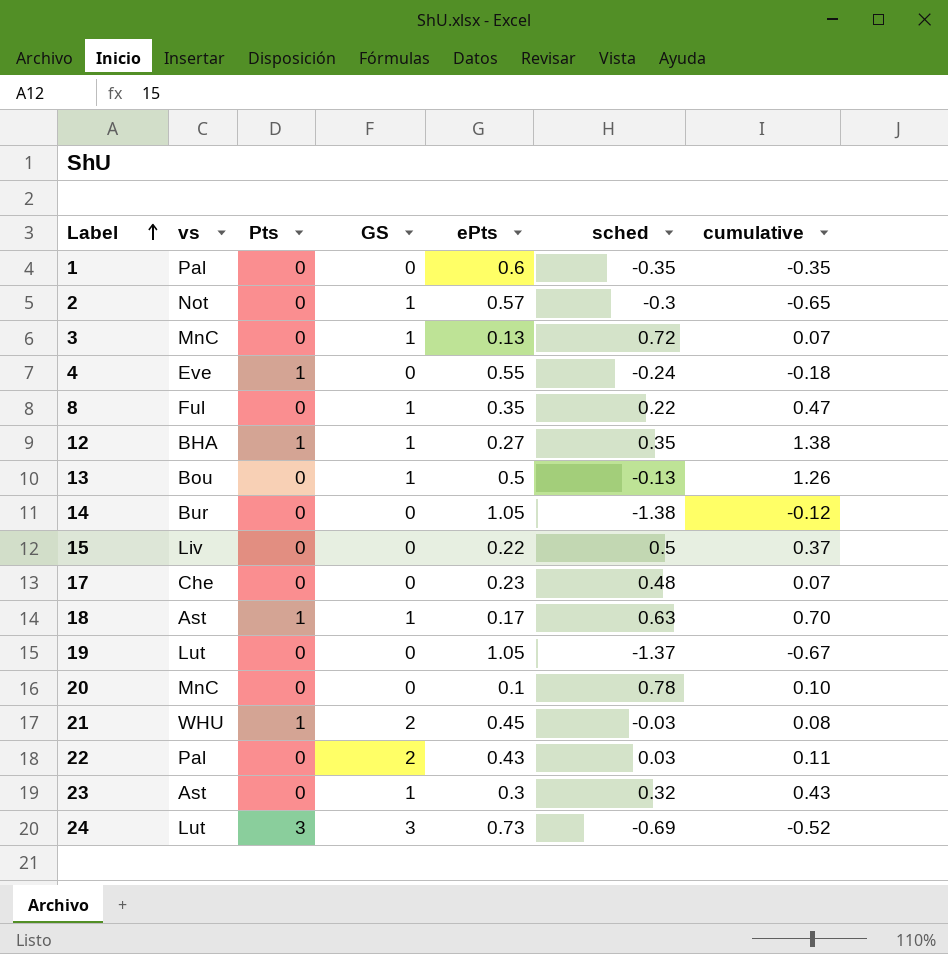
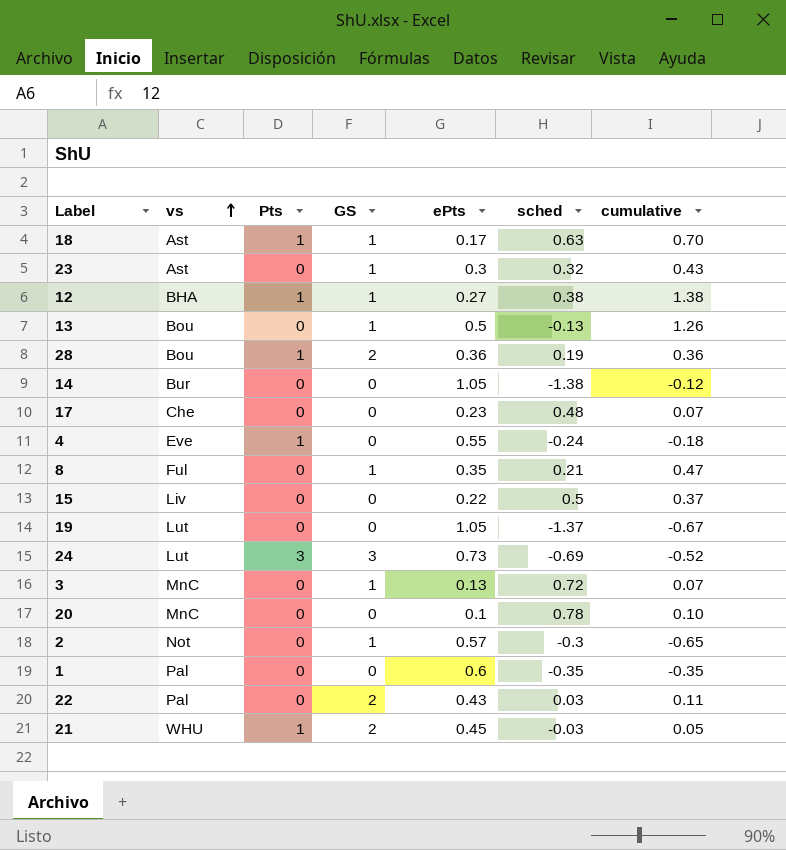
row order: Label ascending -> vs ascending
12 | sched: 0.35 -> 0.38
row 28: none -> Bou | 1 | 2 | 0.36 | 0.19 | 0.36
8 | sched: 0.22 -> 0.21
21 | cumulative: 0.08 -> 0.05

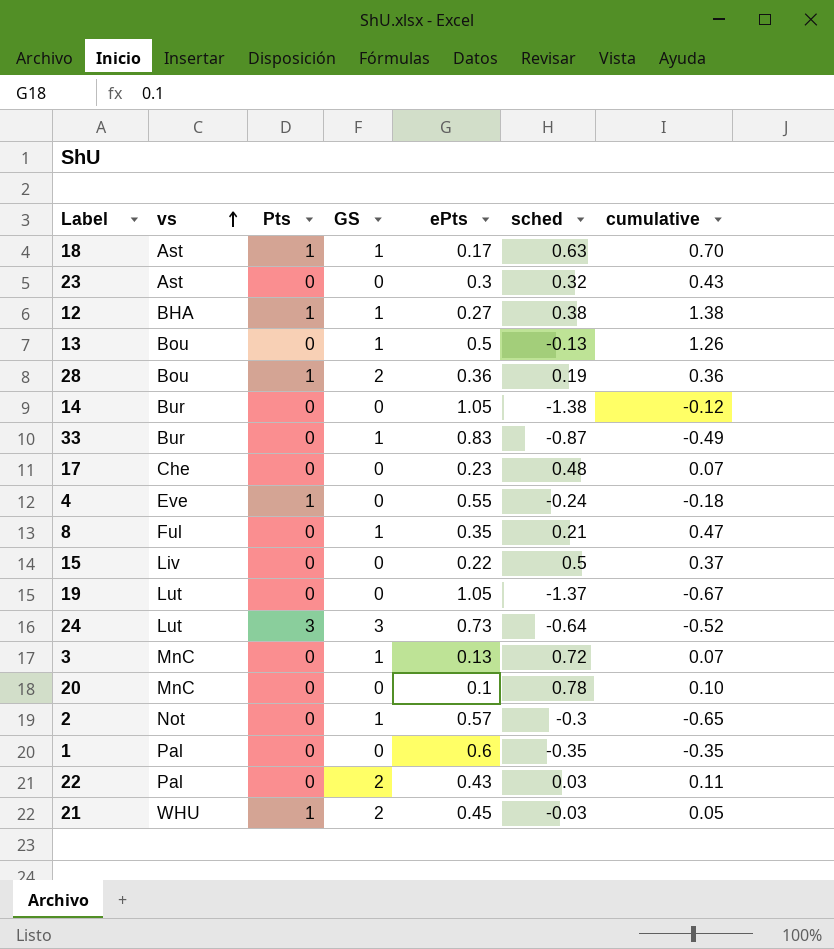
23 | GS: 1 -> 0
row 33: none -> Bur | 0 | 1 | 0.83 | -0.87 | -0.49
24 | sched: -0.69 -> -0.64

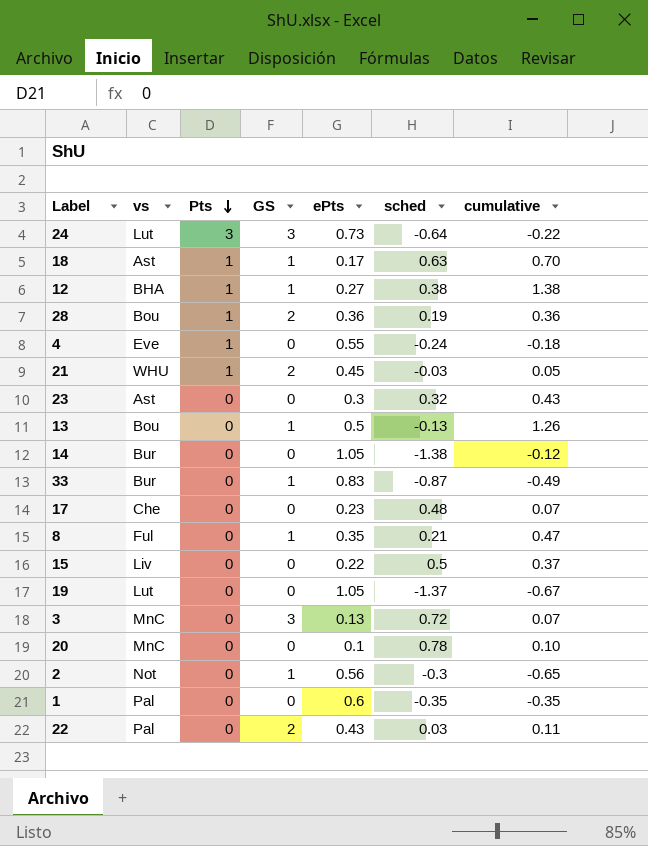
row order: vs ascending -> Pts descending
24 | cumulative: -0.52 -> -0.22
3 | GS: 1 -> 3
2 | ePts: 0.57 -> 0.56

